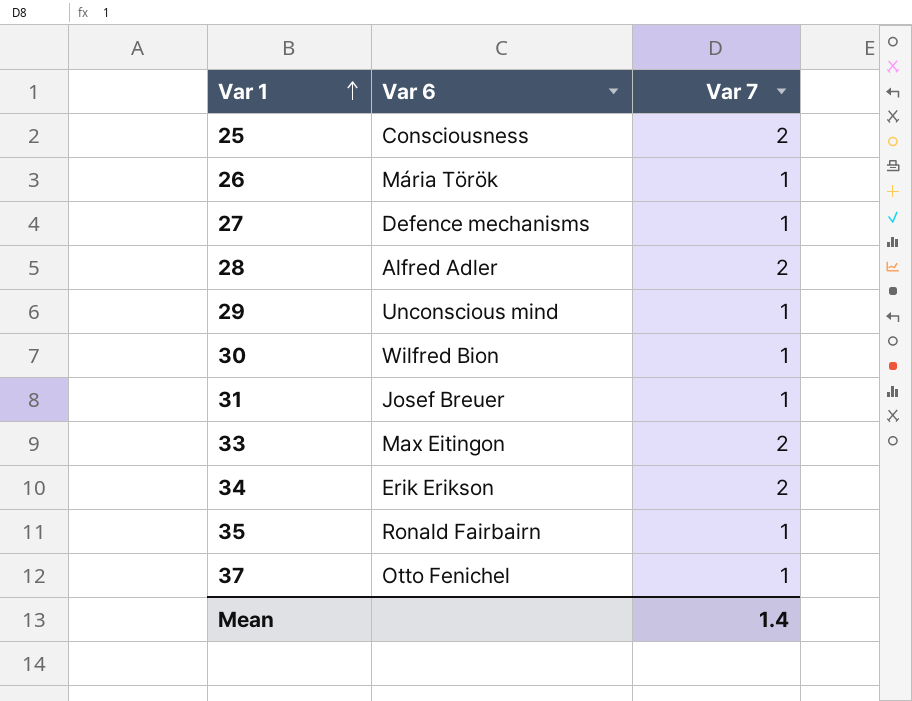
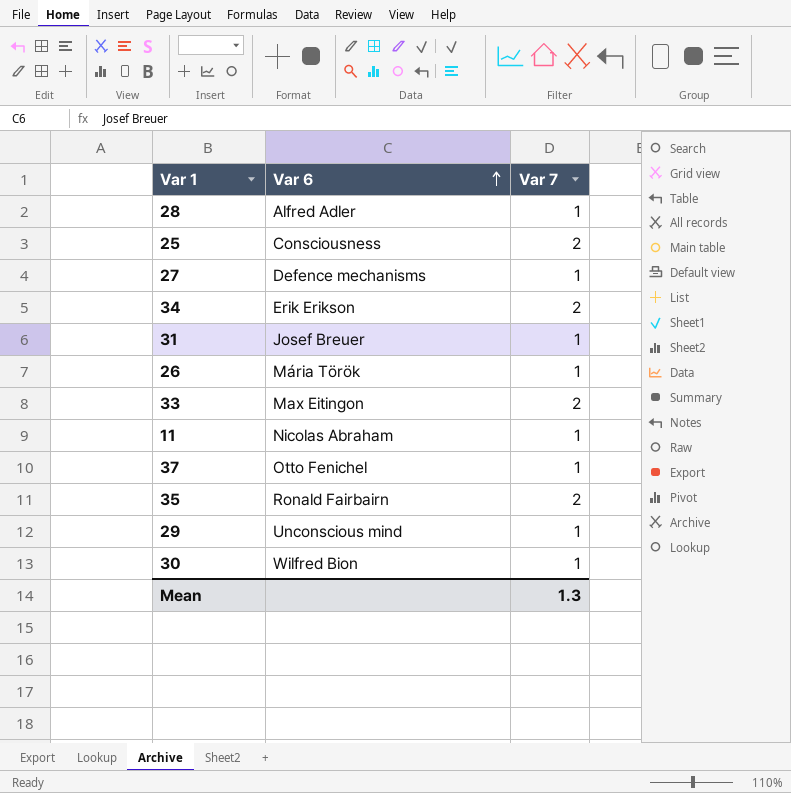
row order: Var 1 ascending -> Var 6 ascending
28 | Var 7: 2 -> 1
row 11: none -> Nicolas Abraham | 1
35 | Var 7: 1 -> 2
Mean | Var 7: 1.4 -> 1.3

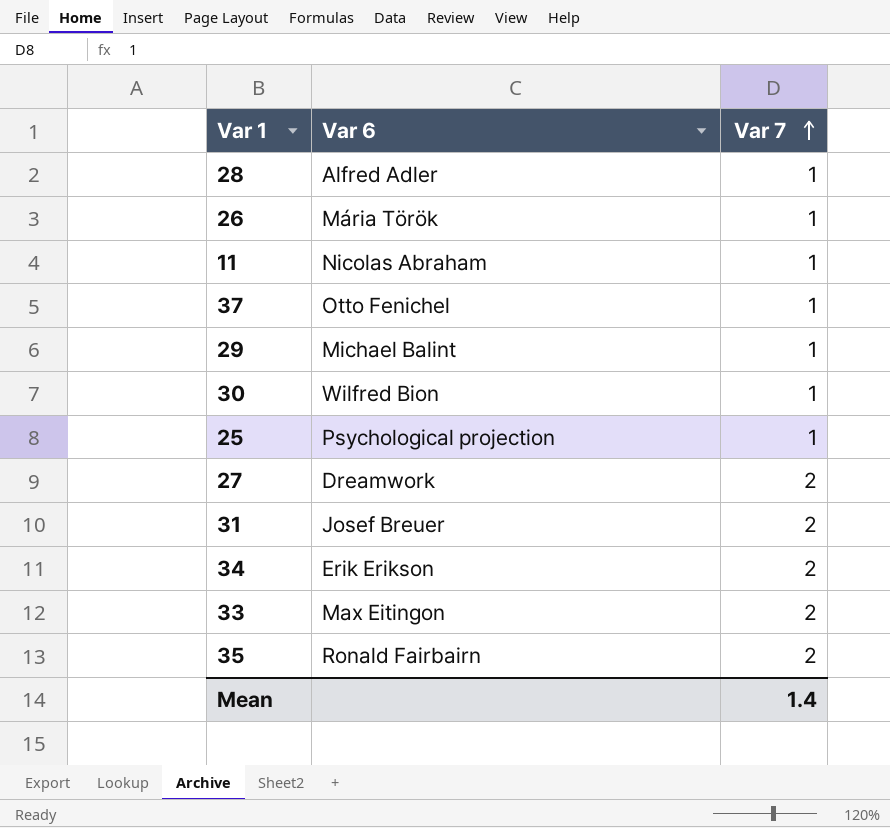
row order: Var 6 ascending -> Var 7 ascending
29 | Var 6: Unconscious mind -> Michael Balint
25 | Var 6: Consciousness -> Psychological projection
25 | Var 7: 2 -> 1
27 | Var 6: Defence mechanisms -> Dreamwork
27 | Var 7: 1 -> 2
31 | Var 7: 1 -> 2
Mean | Var 7: 1.3 -> 1.4

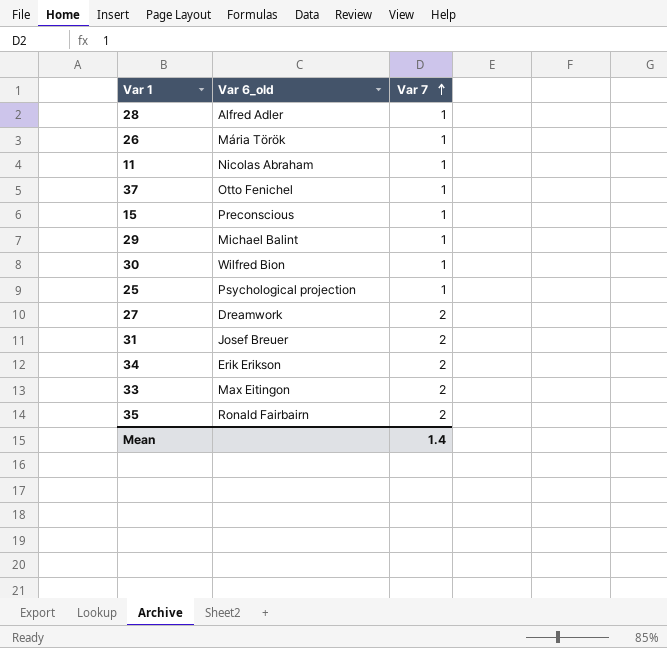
column name: Var 6 -> Var 6_old
row 15: none -> Preconscious | 1

